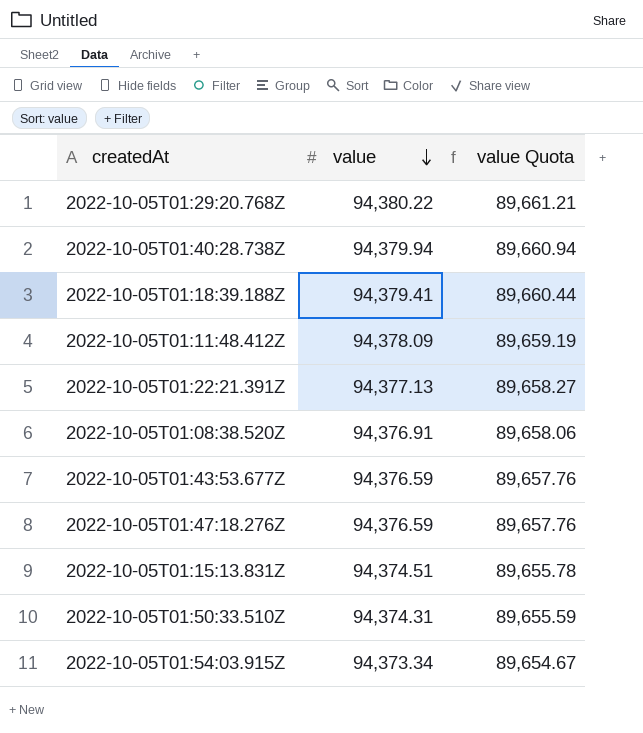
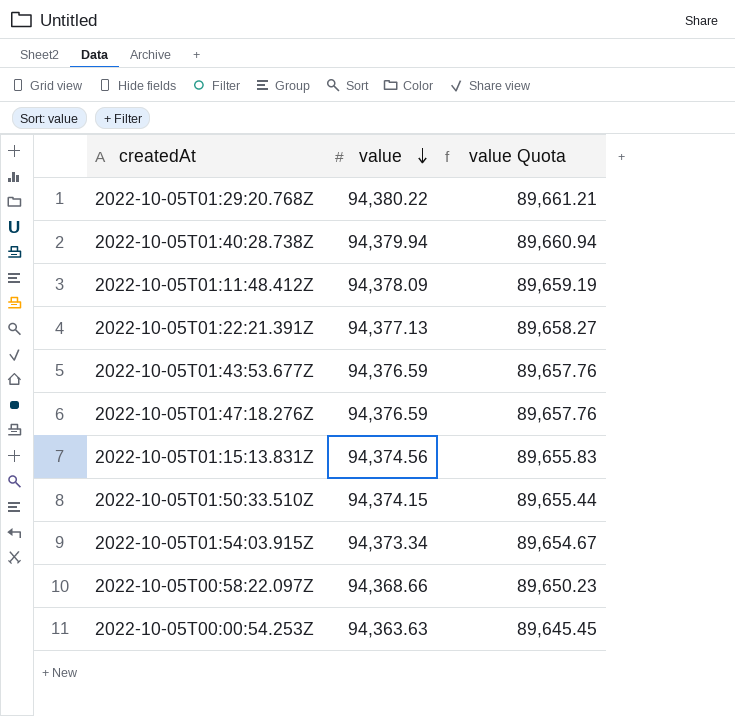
row 2022-10-05T01:18:39.188Z: 94,379.41 | 89,660.44 -> none
row 2022-10-05T01:08:38.520Z: 94,376.91 | 89,658.06 -> none
2022-10-05T01:15:13.831Z | value: 94,374.51 -> 94,374.56
2022-10-05T01:15:13.831Z | value Quota: 89,655.78 -> 89,655.83
2022-10-05T01:50:33.510Z | value: 94,374.31 -> 94,374.15
2022-10-05T01:50:33.510Z | value Quota: 89,655.59 -> 89,655.44
row 2022-10-05T00:58:22.097Z: none -> 94,368.66 | 89,650.23
row 2022-10-05T00:00:54.253Z: none -> 94,363.63 | 89,645.45

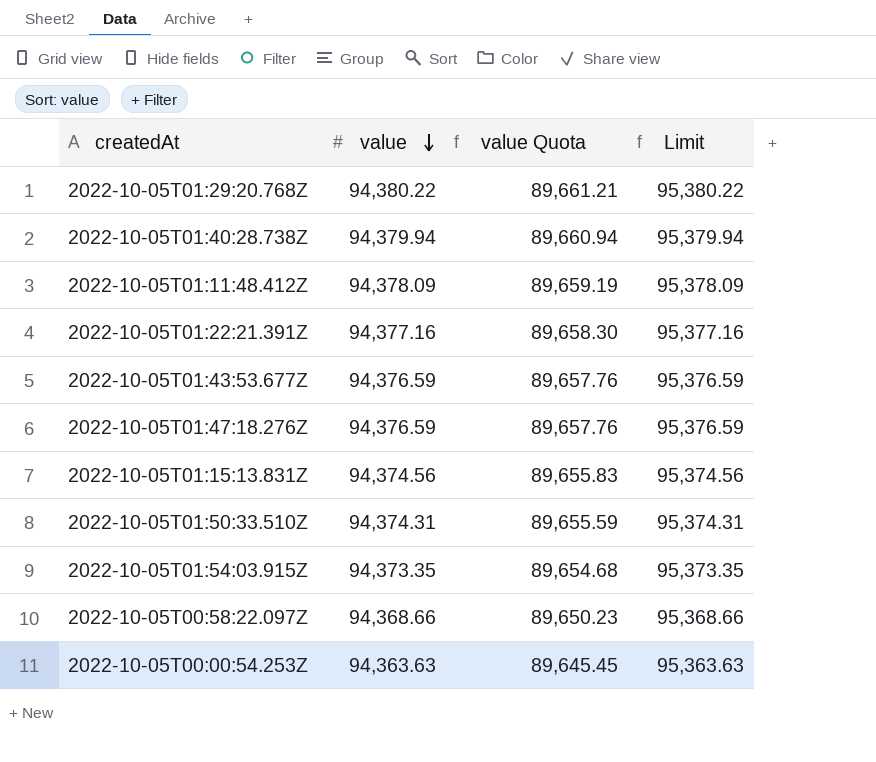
column Limit | formula: none -> [value] + 1000
2022-10-05T01:22:21.391Z | value: 94,377.13 -> 94,377.16
2022-10-05T01:22:21.391Z | value Quota: 89,658.27 -> 89,658.30
2022-10-05T01:50:33.510Z | value: 94,374.15 -> 94,374.31
2022-10-05T01:50:33.510Z | value Quota: 89,655.44 -> 89,655.59
2022-10-05T01:54:03.915Z | value: 94,373.34 -> 94,373.35
2022-10-05T01:54:03.915Z | value Quota: 89,654.67 -> 89,654.68

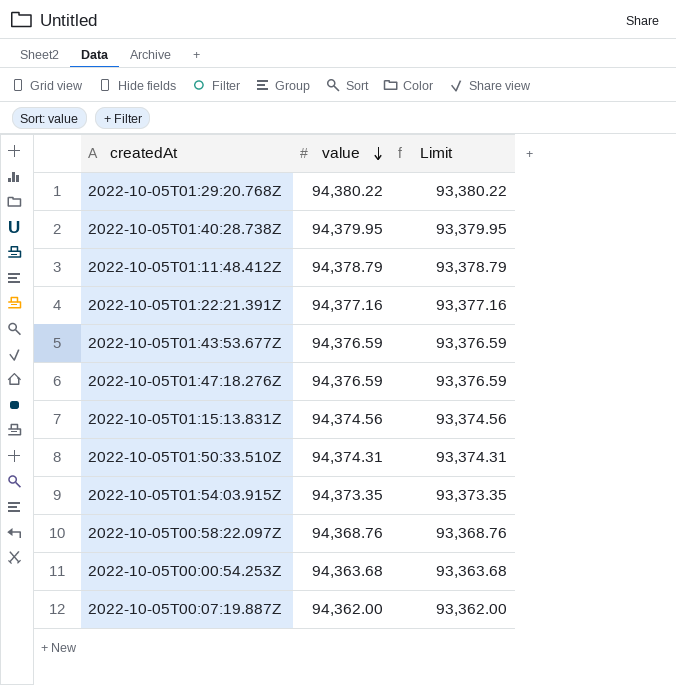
column value Quota | formula: [value] * 0.95 -> none
column Limit | formula: [value] + 1000 -> [value] - 1000
2022-10-05T01:40:28.738Z | value: 94,379.94 -> 94,379.95
2022-10-05T01:11:48.412Z | value: 94,378.09 -> 94,378.79
2022-10-05T00:58:22.097Z | value: 94,368.66 -> 94,368.76
2022-10-05T00:00:54.253Z | value: 94,363.63 -> 94,363.68
row 2022-10-05T00:07:19.887Z: none -> 94,362.00 | 93,362.00

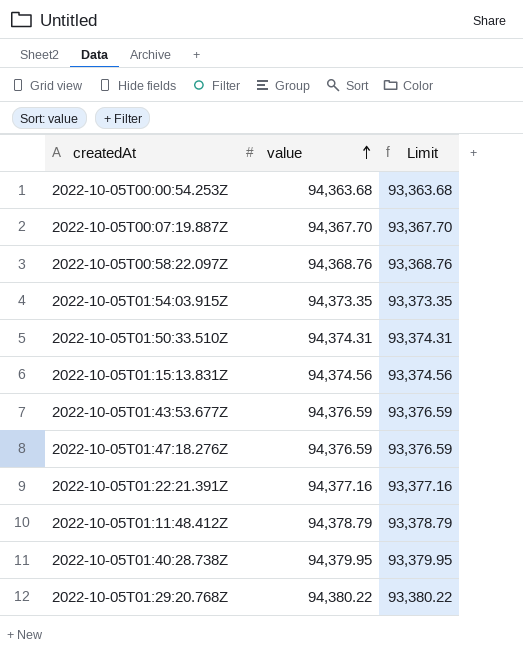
row order: value descending -> value ascending
2022-10-05T00:07:19.887Z | value: 94,362.00 -> 94,367.70
2022-10-05T00:07:19.887Z | Limit: 93,362.00 -> 93,367.70

